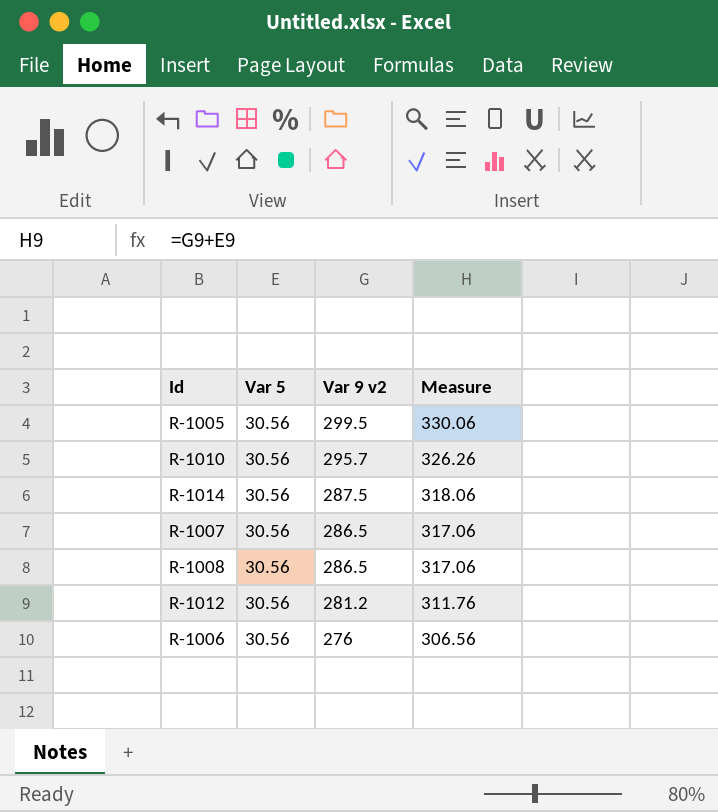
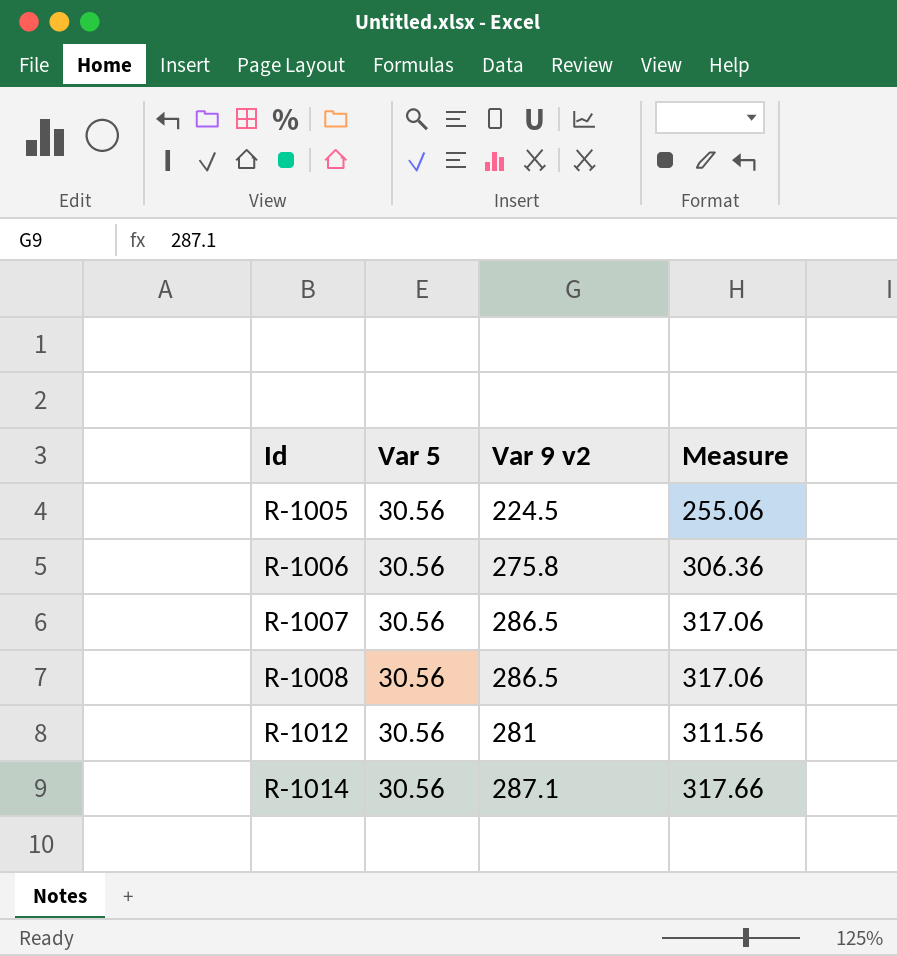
row order: Var 9 v2 descending -> Id ascending
row R-1010: 30.56 | 295.7 | 326.26 -> none
R-1005 | Var 9 v2: 299.5 -> 224.5
R-1005 | Measure: 330.06 -> 255.06
R-1006 | Var 9 v2: 276 -> 275.8
R-1006 | Measure: 306.56 -> 306.36
R-1012 | Var 9 v2: 281.2 -> 281
R-1012 | Measure: 311.76 -> 311.56
R-1014 | Var 9 v2: 287.5 -> 287.1
R-1014 | Measure: 318.06 -> 317.66

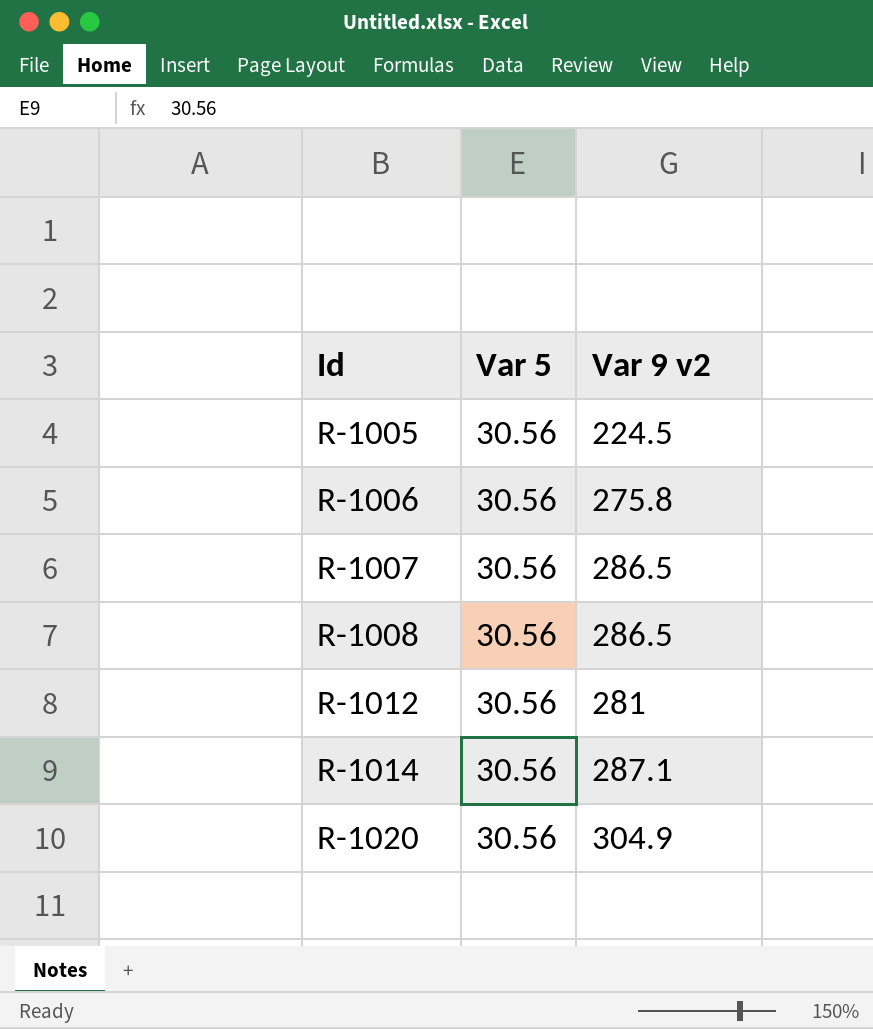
column Measure | formula: [Var 5] + [Var 9 v2] -> none
row R-1020: none -> 30.56 | 304.9

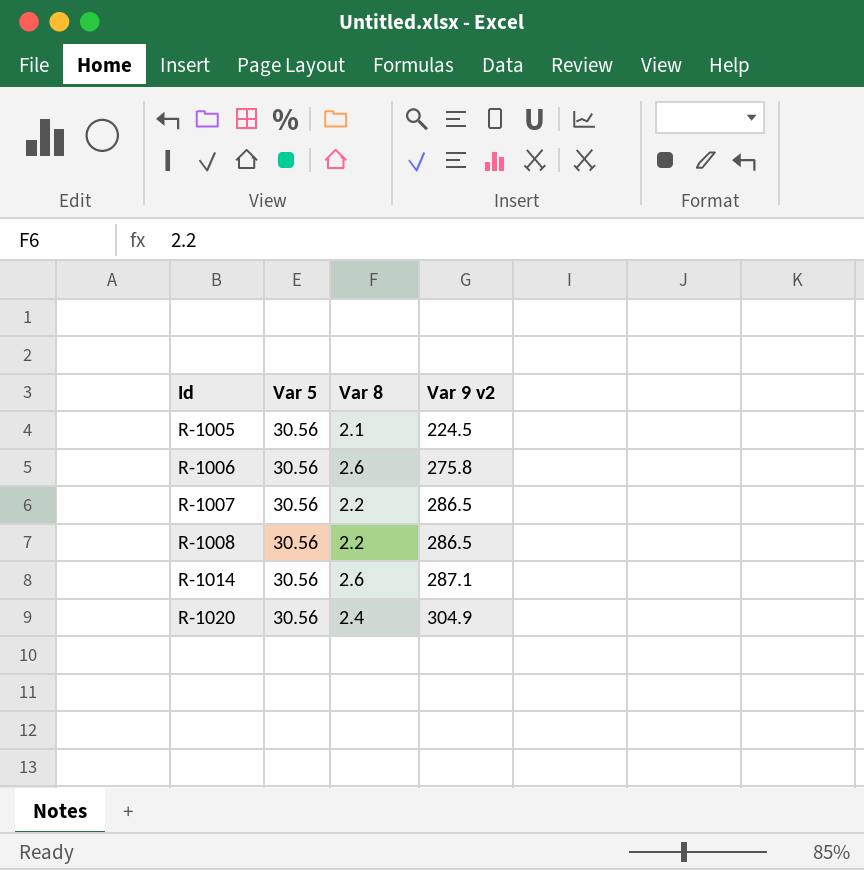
column Var 8 | position: none -> 3
row R-1012: 30.56 | 281 -> none

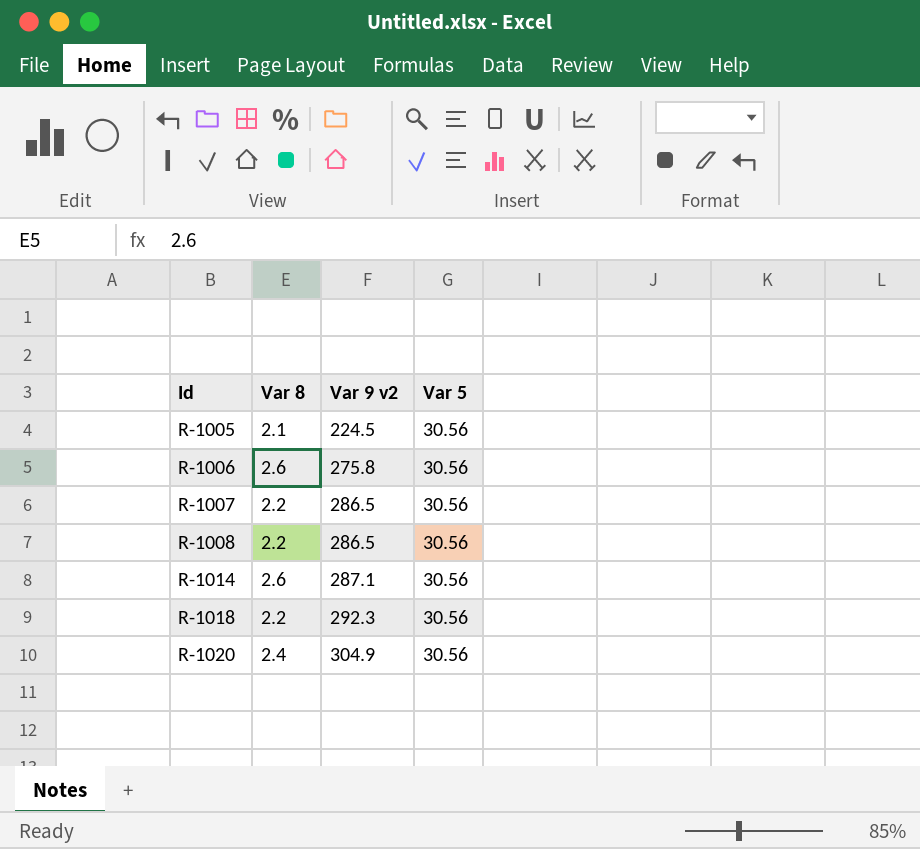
column Var 5 | position: 2 -> 4
row R-1018: none -> 2.2 | 292.3 | 30.56

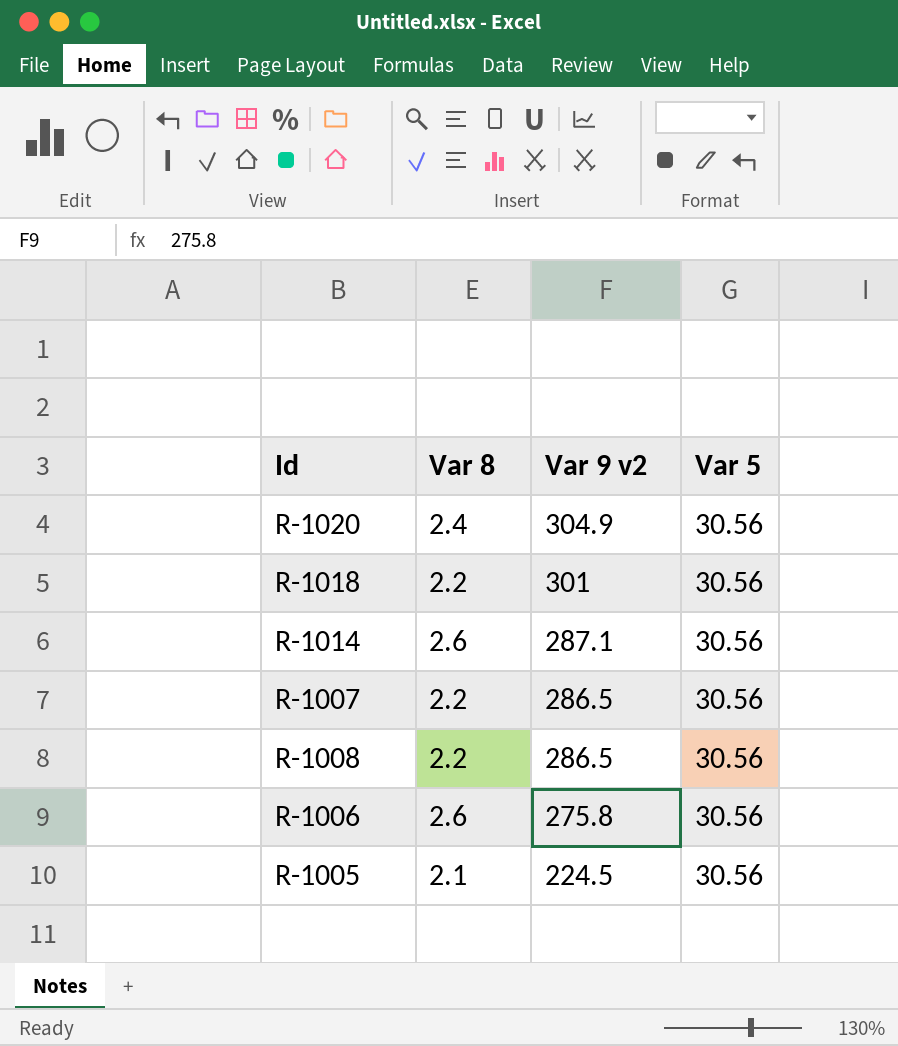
row order: Id ascending -> Var 9 v2 descending
R-1018 | Var 9 v2: 292.3 -> 301

